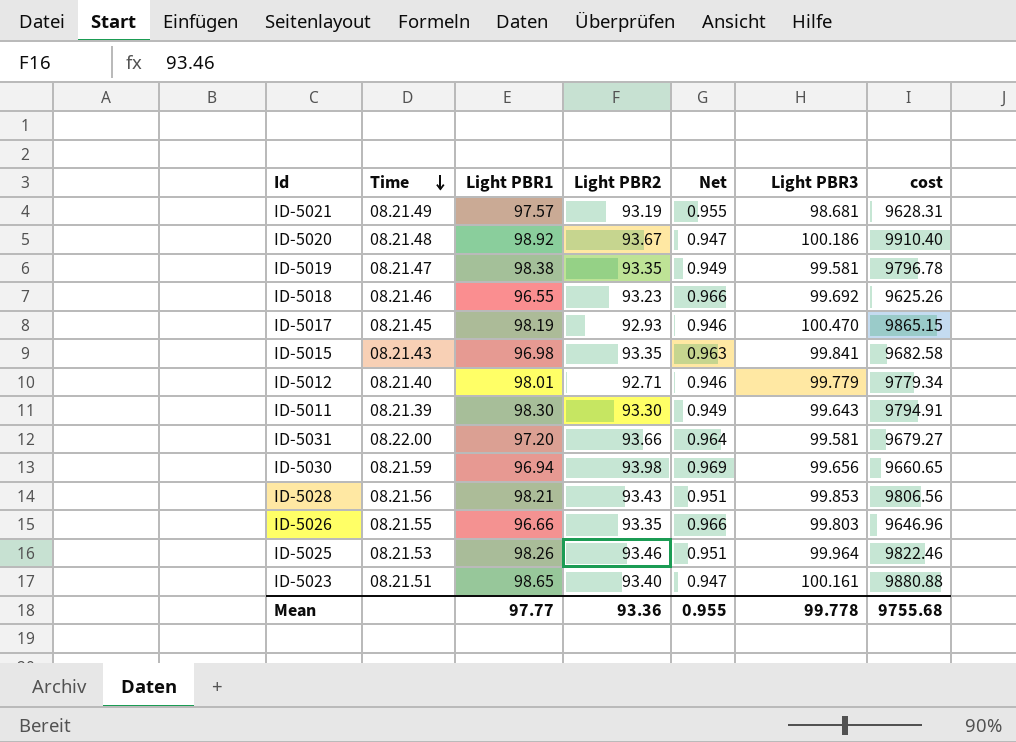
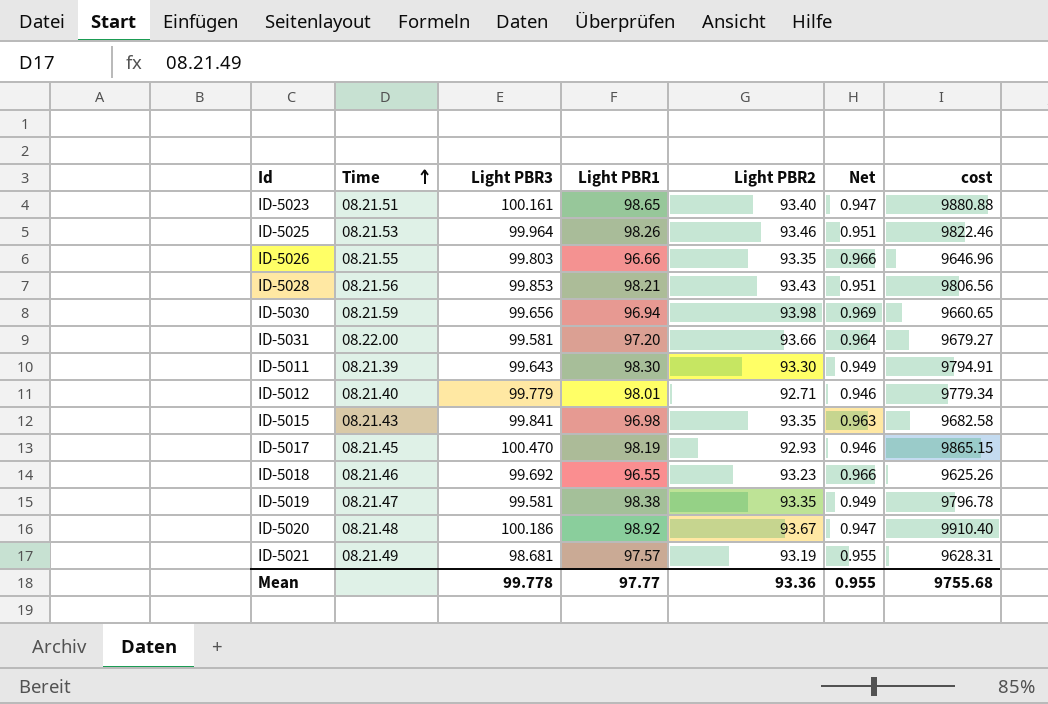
row order: Time descending -> Time ascending
column Light PBR3 | position: 6 -> 3

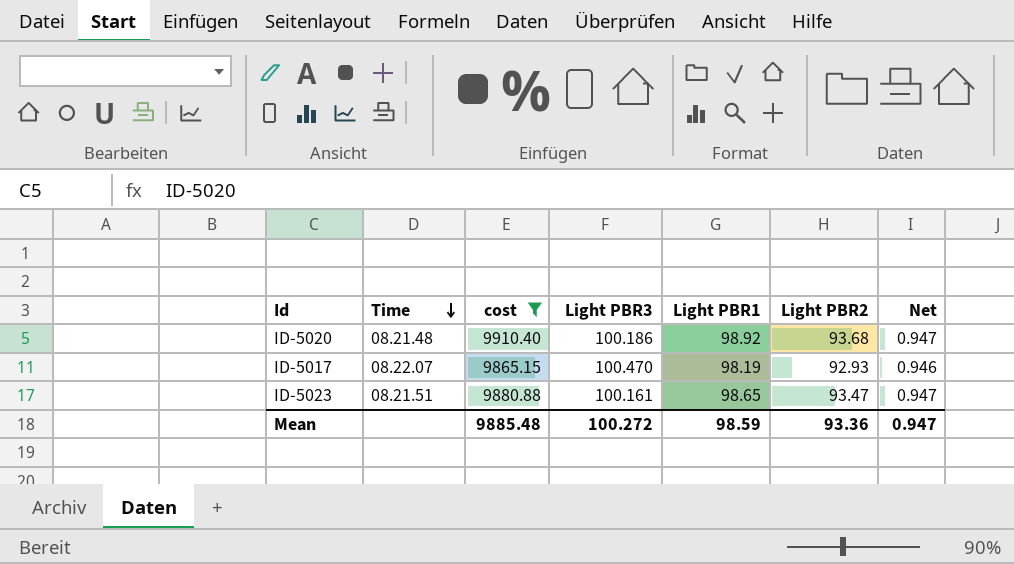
filter: none -> cost >= 9865.15
row order: Time ascending -> Time descending
column cost | position: 7 -> 3
ID-5020 | Light PBR2: 93.67 -> 93.68
ID-5017 | Time: 08.21.45 -> 08.22.07
ID-5023 | Light PBR2: 93.40 -> 93.47
Mean | cost: 9755.68 -> 9885.48
Mean | Light PBR3: 99.778 -> 100.272
Mean | Light PBR1: 97.77 -> 98.59
Mean | Net: 0.955 -> 0.947

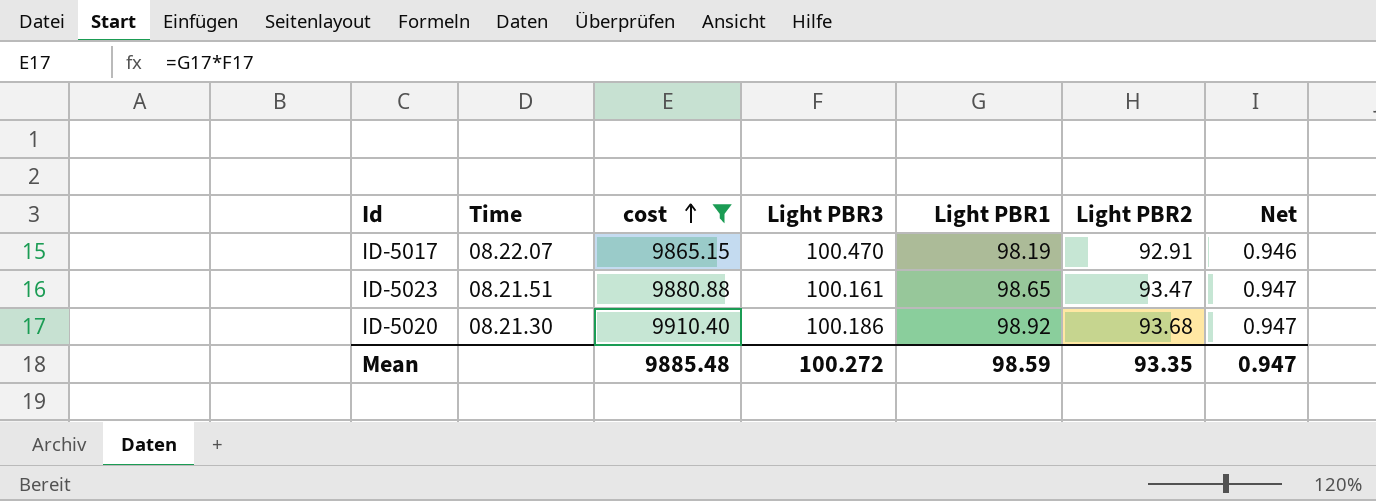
row order: Time descending -> cost ascending
ID-5017 | Light PBR2: 92.93 -> 92.91
ID-5020 | Time: 08.21.48 -> 08.21.30
Mean | Light PBR2: 93.36 -> 93.35

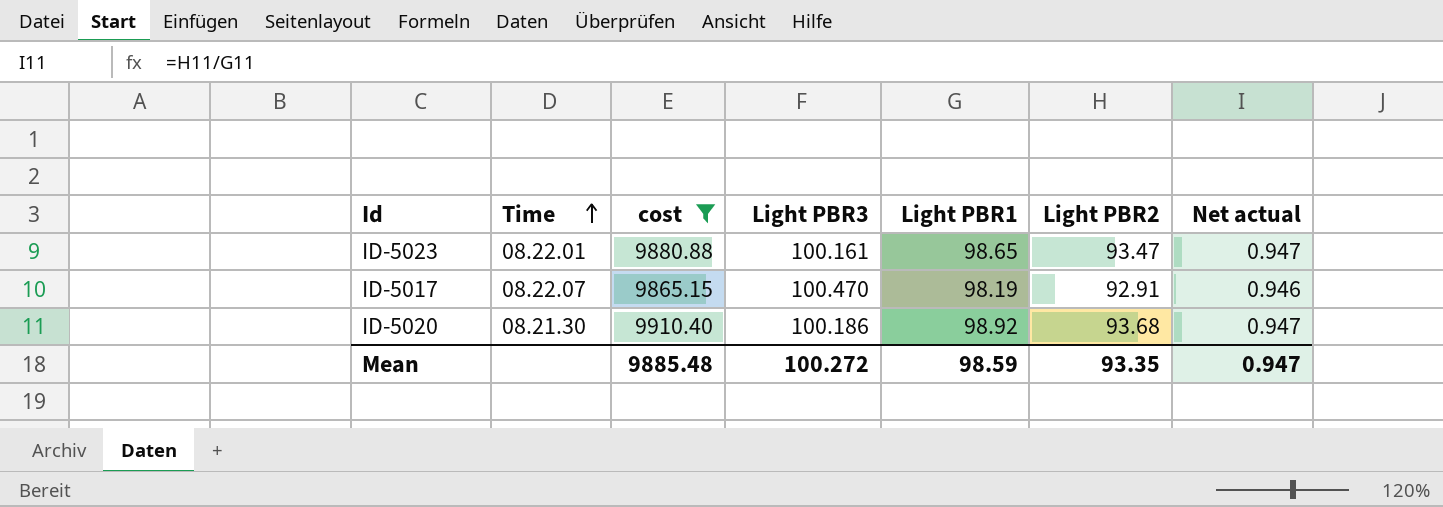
row order: cost ascending -> Time ascending
column name: Net -> Net actual
ID-5023 | Time: 08.21.51 -> 08.22.01

